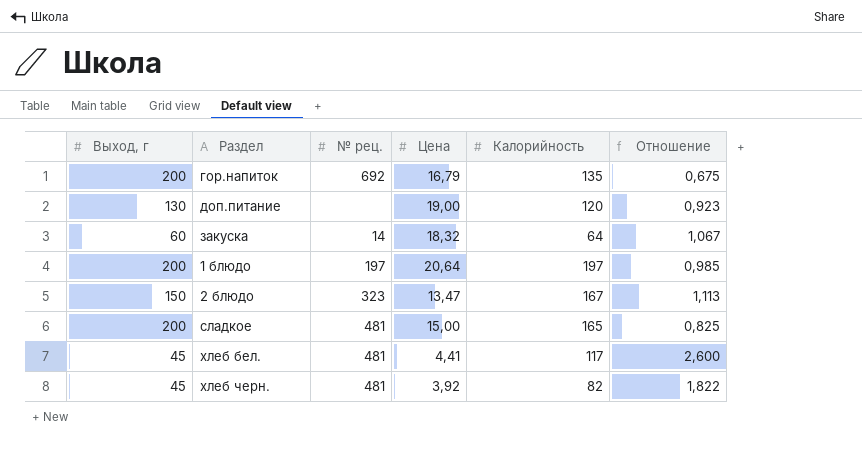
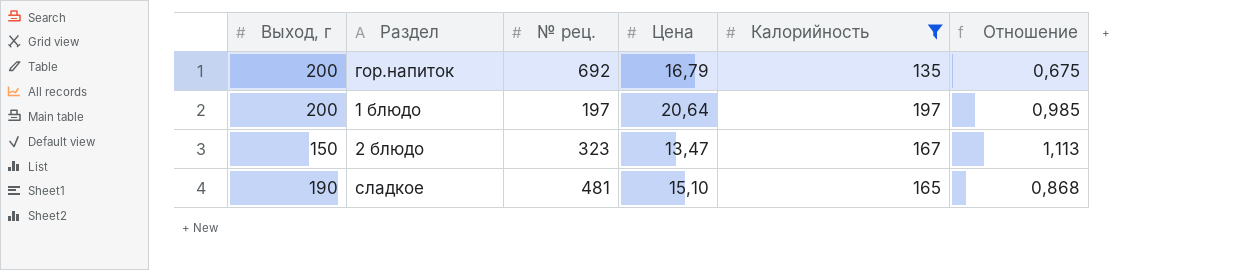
filter: none -> Калорийность >= 135
сладкое | Выход, г: 200 -> 190
сладкое | Цена: 15,00 -> 15,10
сладкое | Отношение: 0,825 -> 0,868

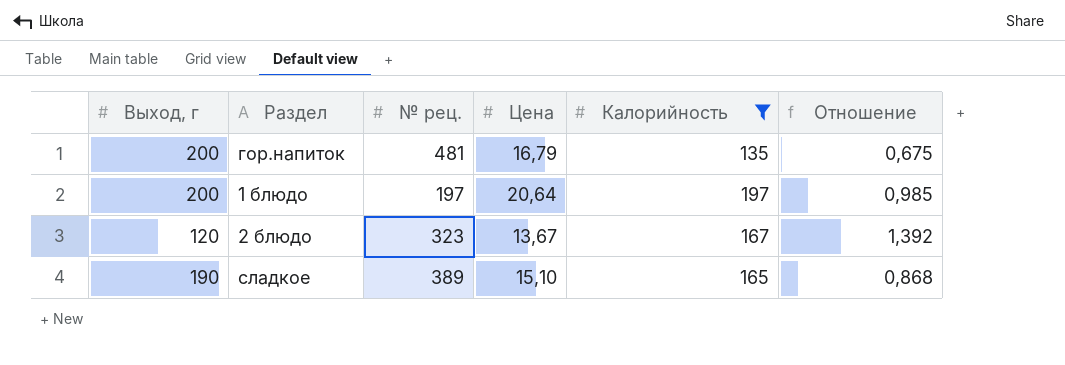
гор.напиток | № рец.: 692 -> 481
2 блюдо | Выход, г: 150 -> 120
2 блюдо | Цена: 13,47 -> 13,67
2 блюдо | Отношение: 1,113 -> 1,392
сладкое | № рец.: 481 -> 389

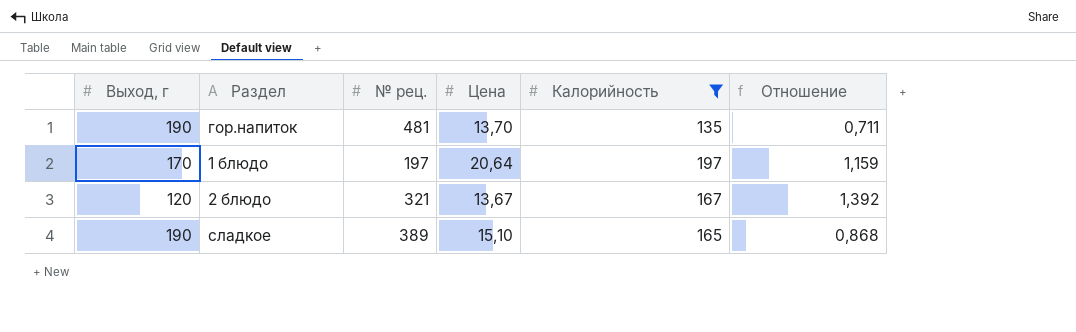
гор.напиток | Выход, г: 200 -> 190
гор.напиток | Цена: 16,79 -> 13,70
гор.напиток | Отношение: 0,675 -> 0,711
1 блюдо | Выход, г: 200 -> 170
1 блюдо | Отношение: 0,985 -> 1,159
2 блюдо | № рец.: 323 -> 321

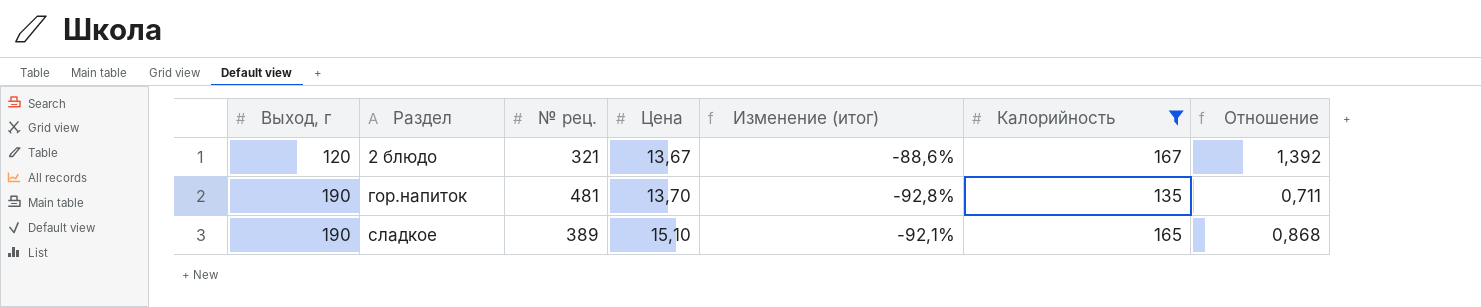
row order: none -> Выход, г ascending
column Изменение (итог) | formula: none -> ([Цена] - [Выход, г]) / [Выход, г]
row 1 блюдо: 170 | 197 | 20,64 | 197 | 1,159 -> none

